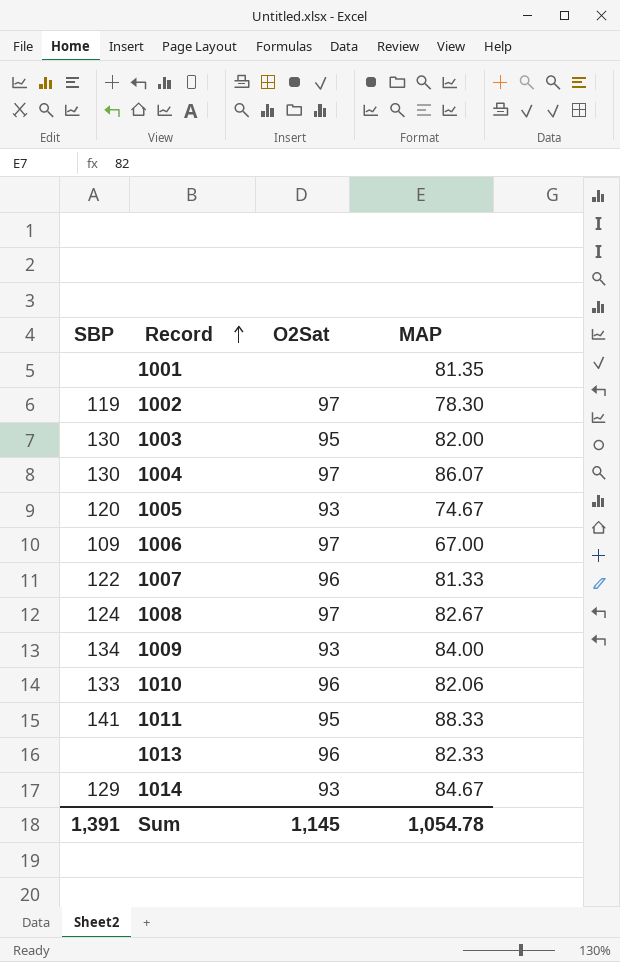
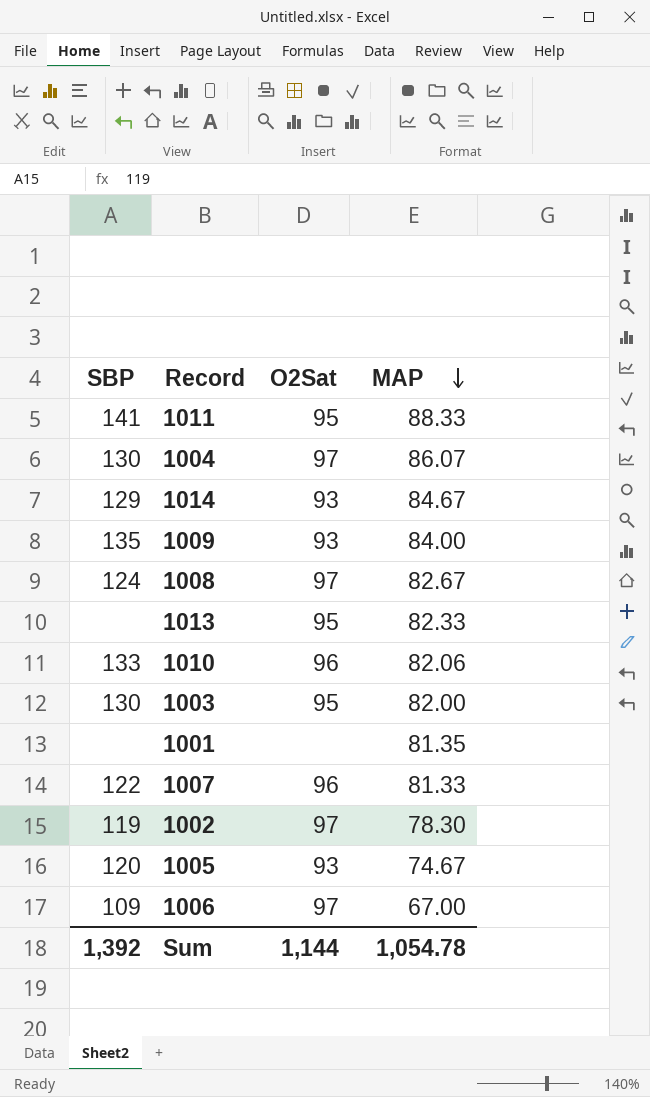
row order: Record ascending -> MAP descending
1009 | SBP: 134 -> 135
1013 | O2Sat: 96 -> 95
Sum | SBP: 1,391 -> 1,392
Sum | O2Sat: 1,145 -> 1,144

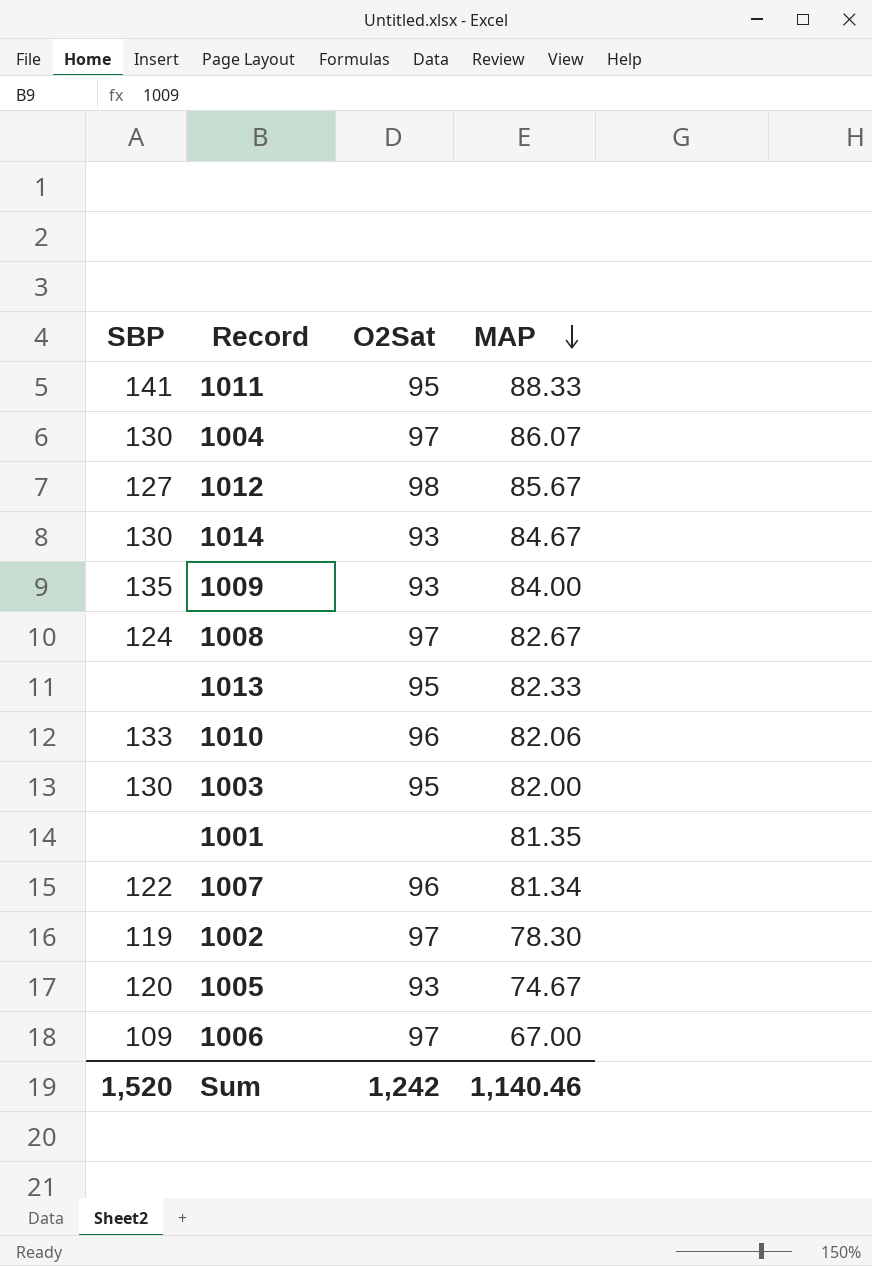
row 1012: none -> 127 | 98 | 85.67
1014 | SBP: 129 -> 130
1007 | MAP: 81.33 -> 81.34
Sum | SBP: 1,392 -> 1,520
Sum | O2Sat: 1,144 -> 1,242
Sum | MAP: 1,054.78 -> 1,140.46

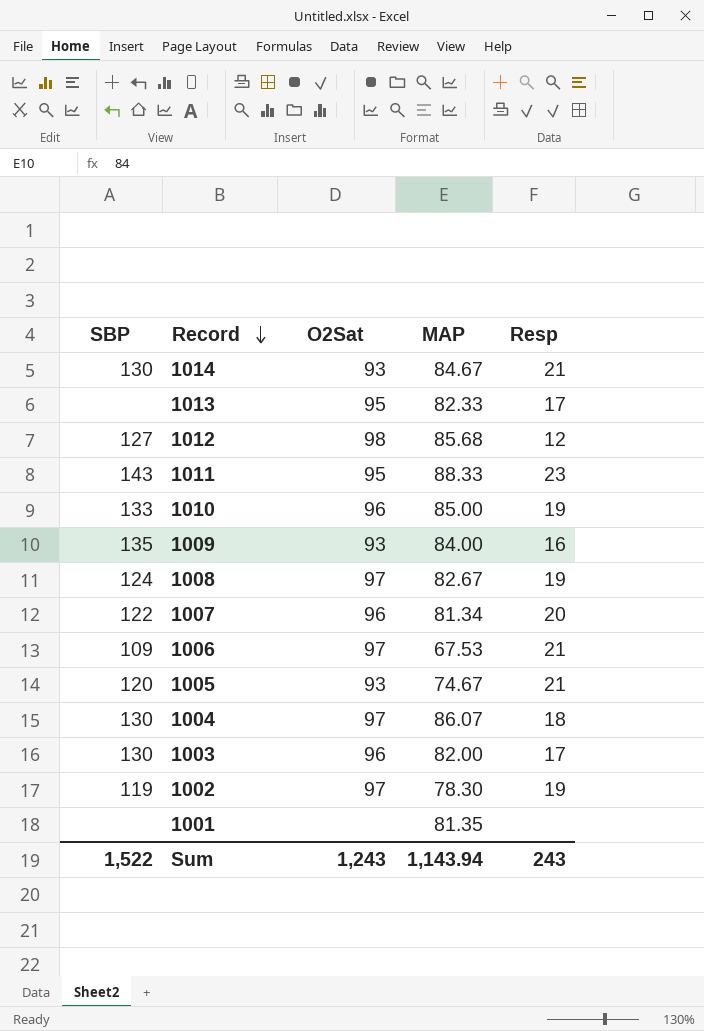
row order: MAP descending -> Record descending
column Resp | position: none -> 5
1012 | MAP: 85.67 -> 85.68
1011 | SBP: 141 -> 143
1010 | MAP: 82.06 -> 85.00
1006 | MAP: 67.00 -> 67.53
1003 | O2Sat: 95 -> 96
Sum | SBP: 1,520 -> 1,522
Sum | O2Sat: 1,242 -> 1,243
Sum | MAP: 1,140.46 -> 1,143.94

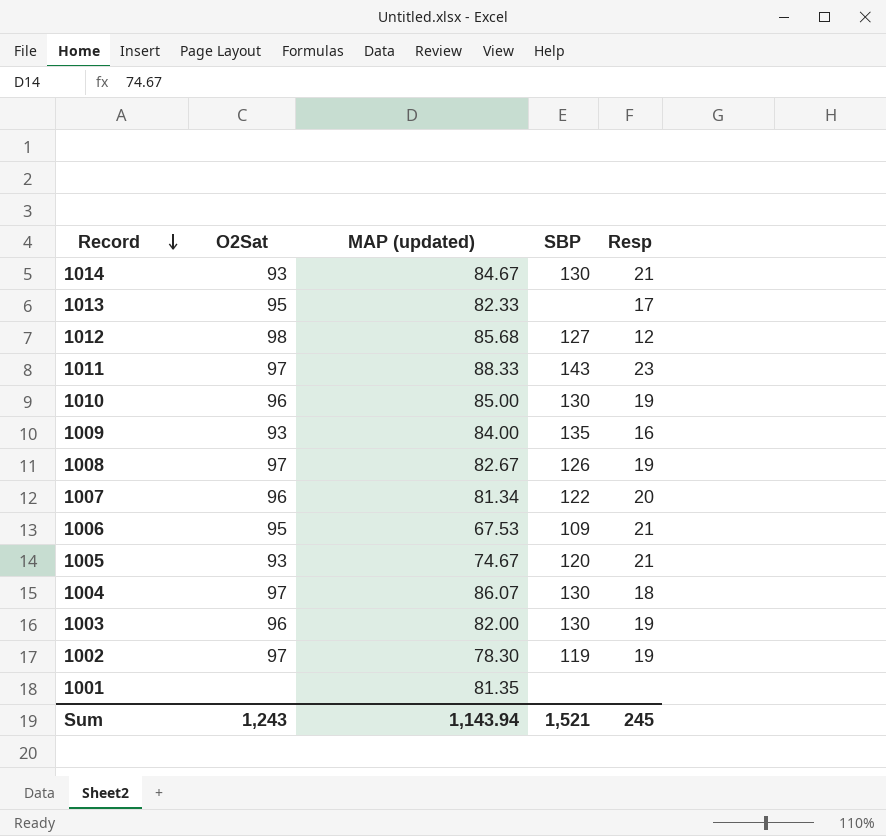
column name: MAP -> MAP (updated)
column SBP | position: 1 -> 4
1011 | O2Sat: 95 -> 97
1010 | SBP: 133 -> 130
1008 | SBP: 124 -> 126
1006 | O2Sat: 97 -> 95
1003 | Resp: 17 -> 19
Sum | SBP: 1,522 -> 1,521
Sum | Resp: 243 -> 245

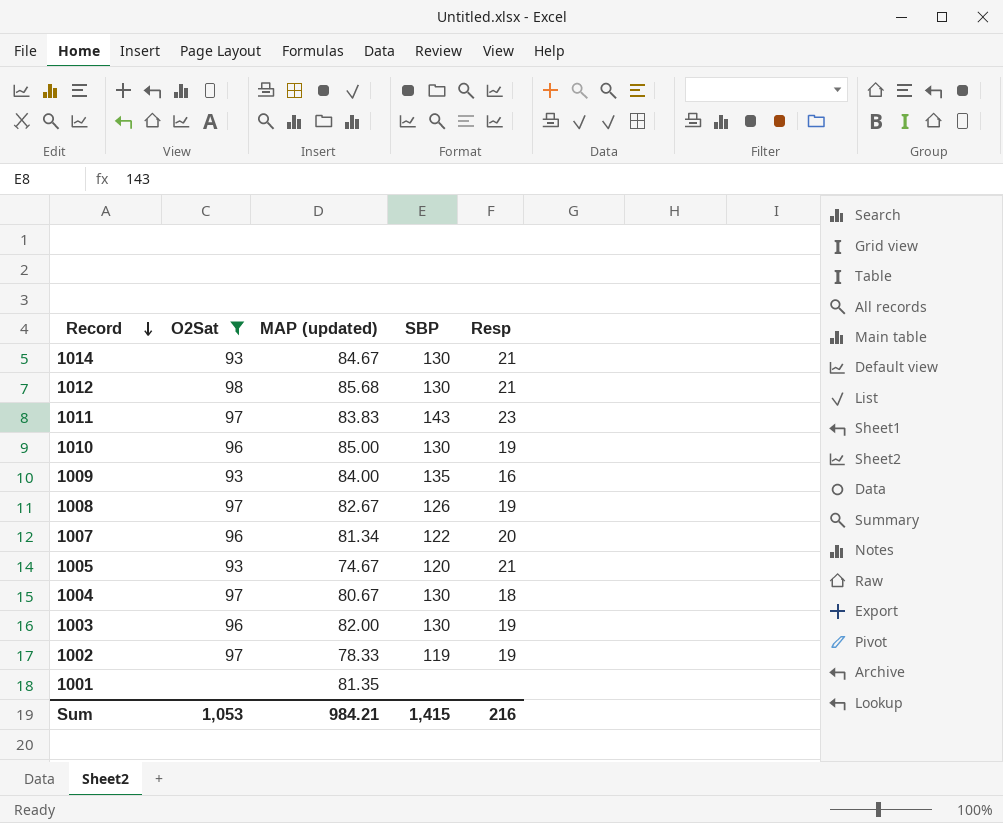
filter: none -> O2Sat != 95
1012 | SBP: 127 -> 130
1012 | Resp: 12 -> 21
1011 | MAP (updated): 88.33 -> 83.83
1004 | MAP (updated): 86.07 -> 80.67
1002 | MAP (updated): 78.30 -> 78.33
Sum | O2Sat: 1,243 -> 1,053
Sum | MAP (updated): 1,143.94 -> 984.21
Sum | SBP: 1,521 -> 1,415
Sum | Resp: 245 -> 216

